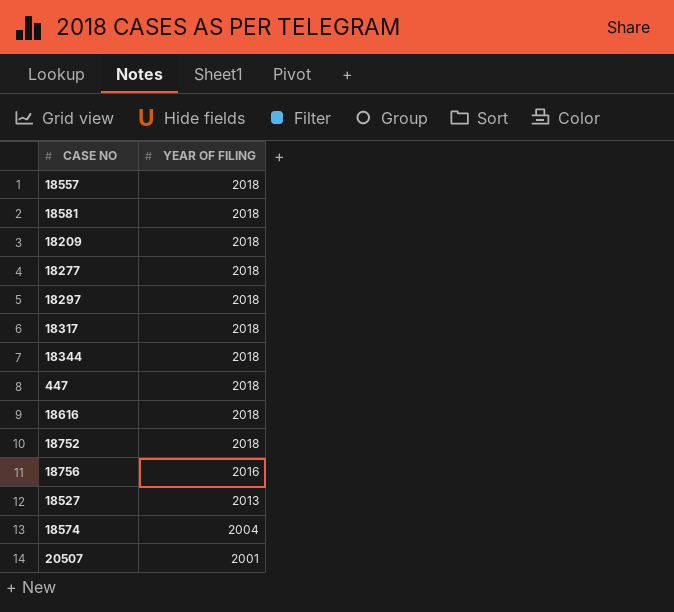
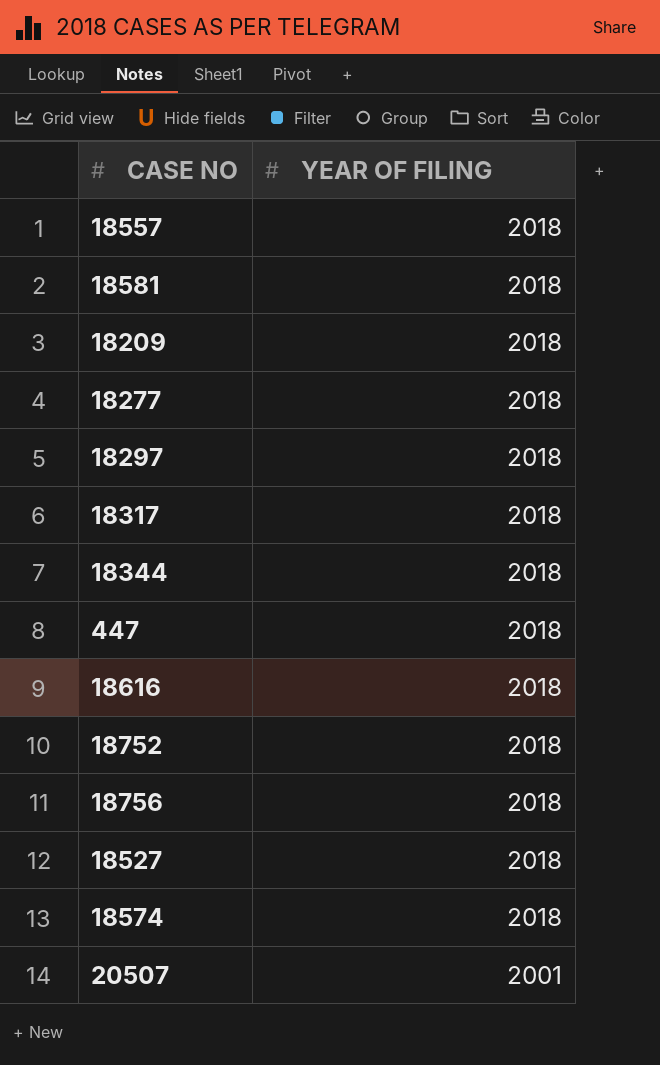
18756 | YEAR OF FILING: 2016 -> 2018
18527 | YEAR OF FILING: 2013 -> 2018
18574 | YEAR OF FILING: 2004 -> 2018

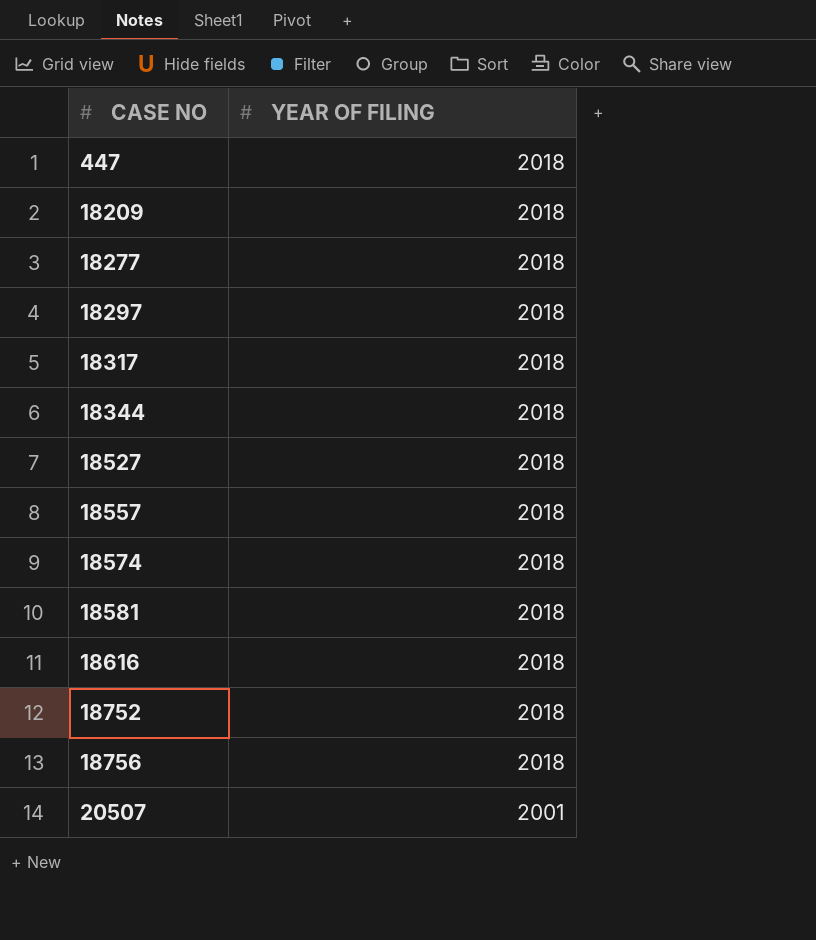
row order: YEAR OF FILING descending -> CASE NO ascending

